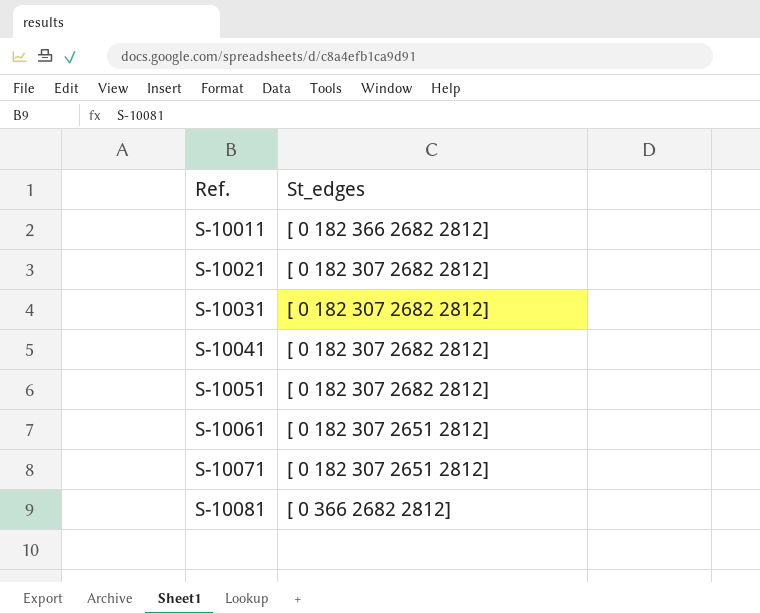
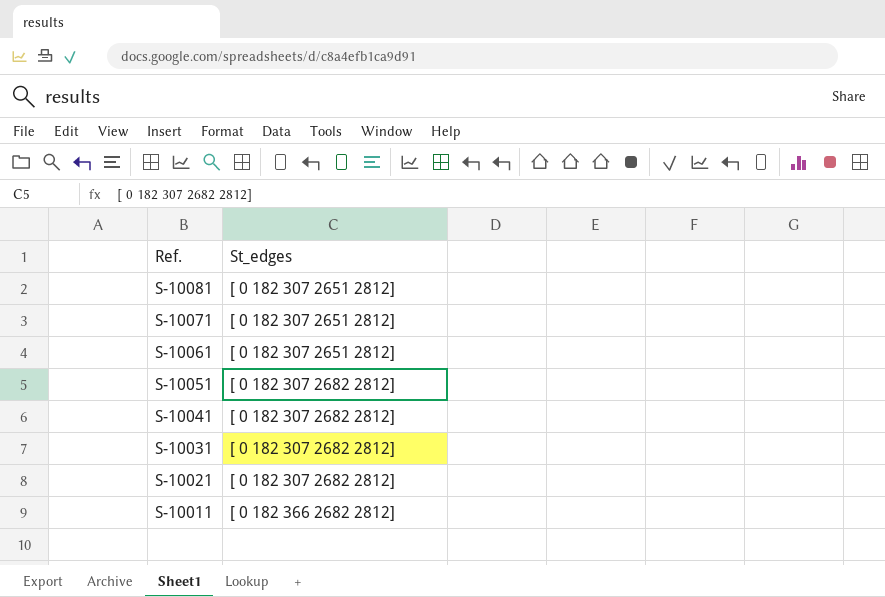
row order: Ref. ascending -> Ref. descending
S-10081 | St_edges: [ 0 366 2682 2812] -> [ 0 182 307 2651 2812]

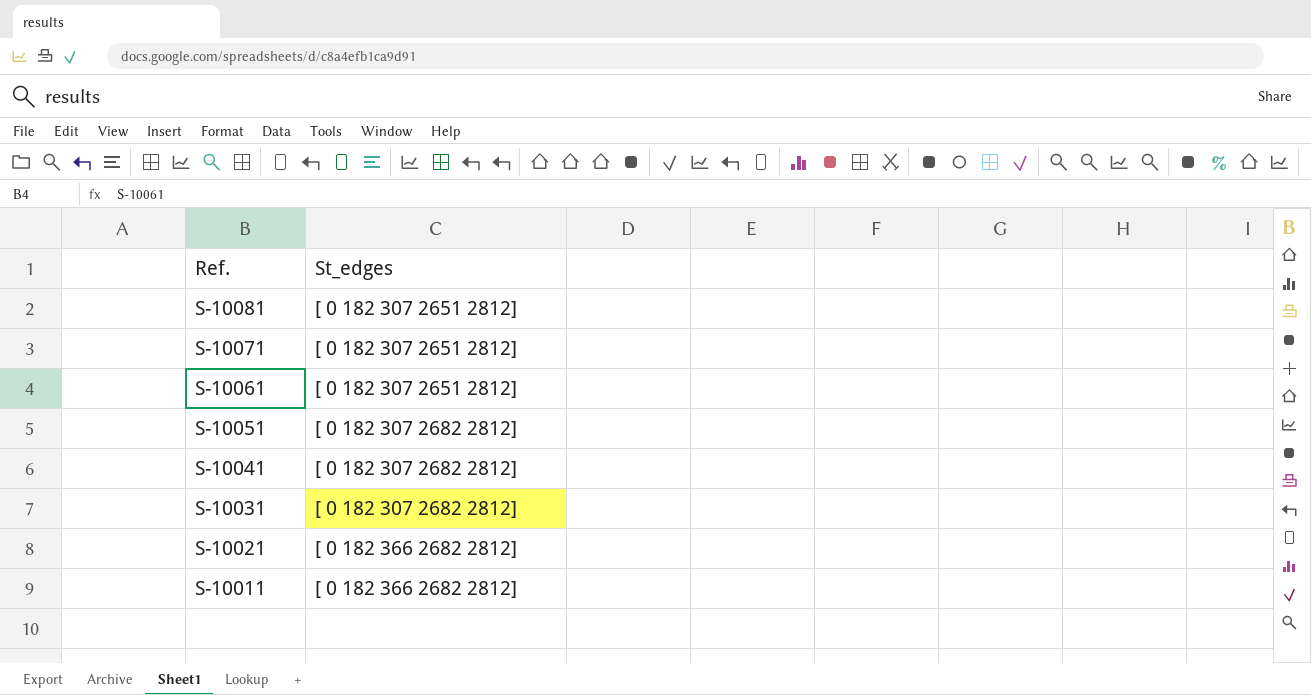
S-10021 | St_edges: [ 0 182 307 2682 2812] -> [ 0 182 366 2682 2812]

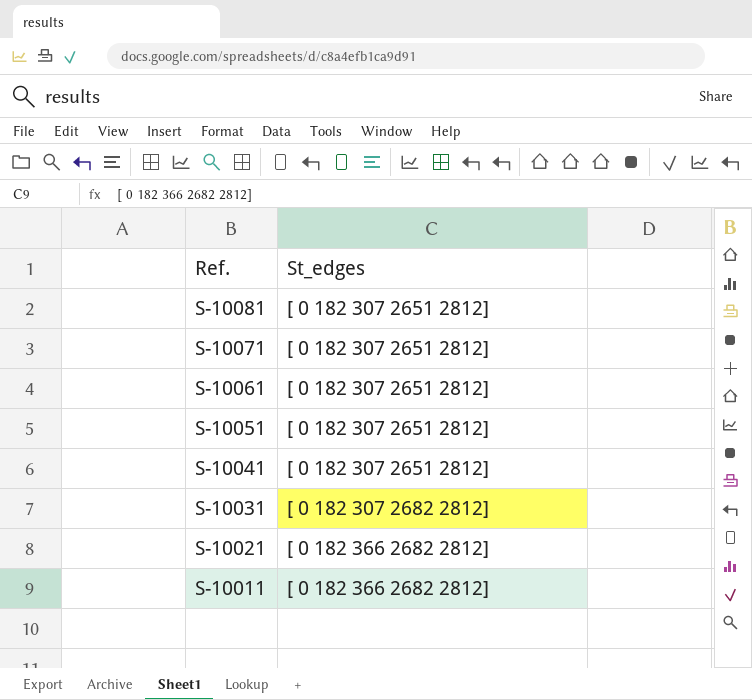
S-10051 | St_edges: [ 0 182 307 2682 2812] -> [ 0 182 307 2651 2812]
S-10041 | St_edges: [ 0 182 307 2682 2812] -> [ 0 182 307 2651 2812]

